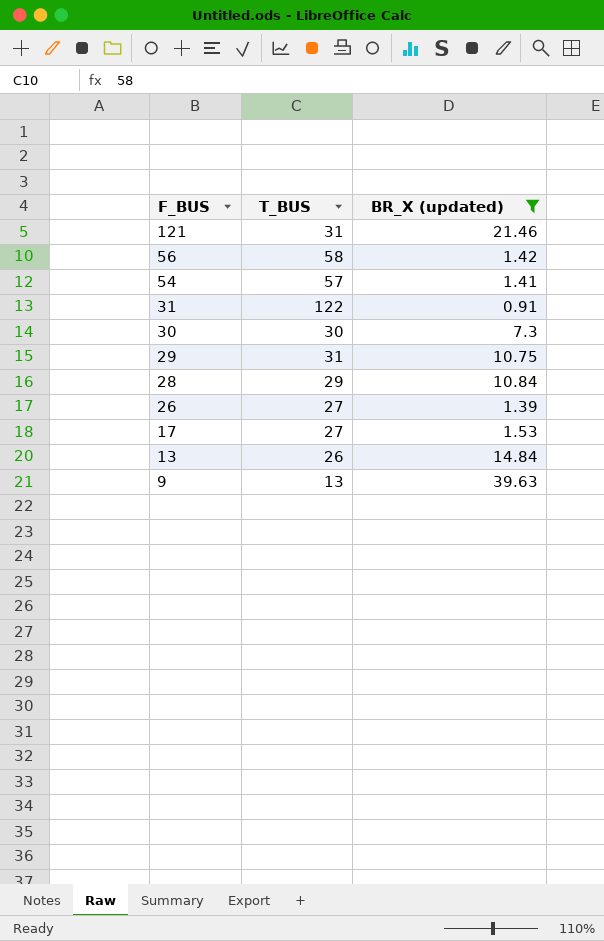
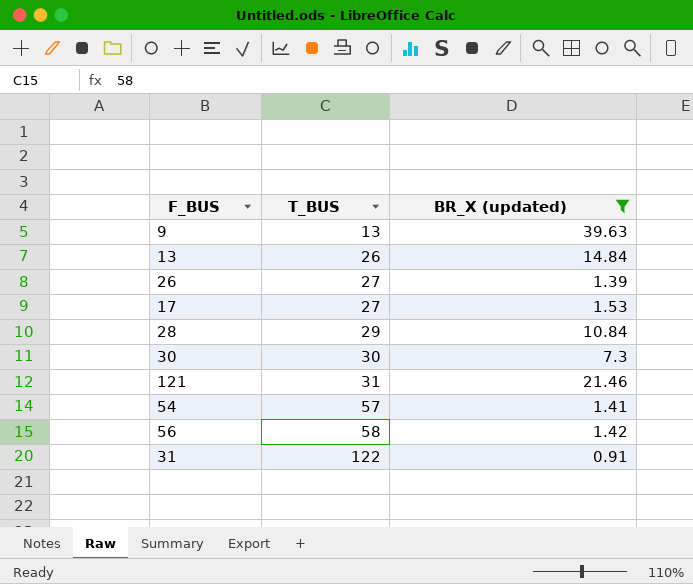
row order: F_BUS descending -> T_BUS ascending
row 29: 31 | 10.75 -> none

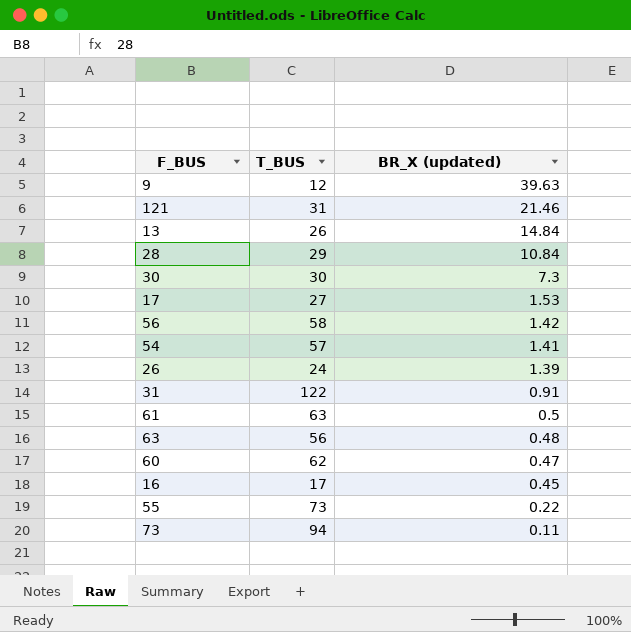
filter: BR_X (updated) >= 0.91 -> none
row order: T_BUS ascending -> BR_X (updated) descending
9 | T_BUS: 13 -> 12
26 | T_BUS: 27 -> 24

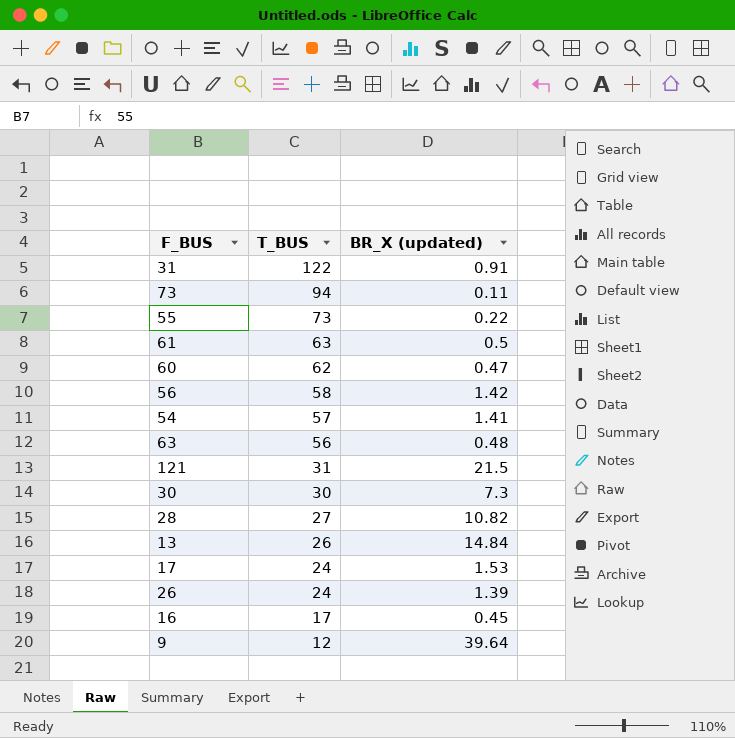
row order: BR_X (updated) descending -> T_BUS descending
121 | BR_X (updated): 21.46 -> 21.5
28 | T_BUS: 29 -> 27
28 | BR_X (updated): 10.84 -> 10.82
17 | T_BUS: 27 -> 24
9 | BR_X (updated): 39.63 -> 39.64

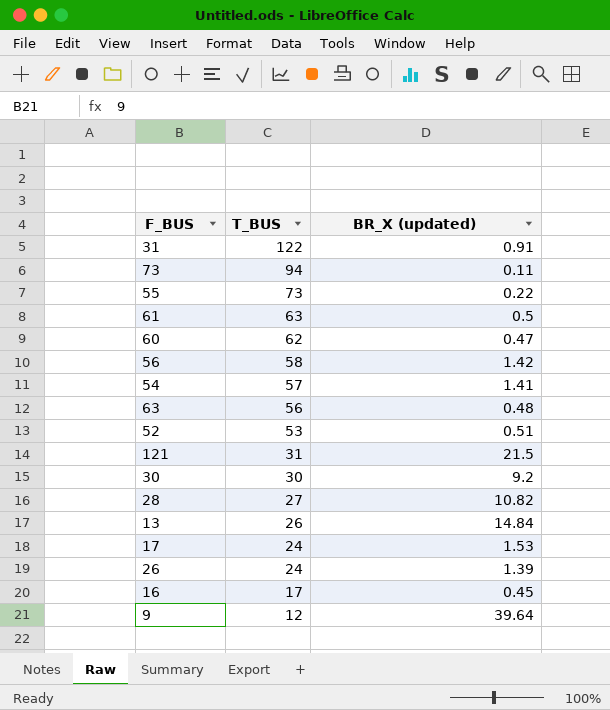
row 52: none -> 53 | 0.51
30 | BR_X (updated): 7.3 -> 9.2

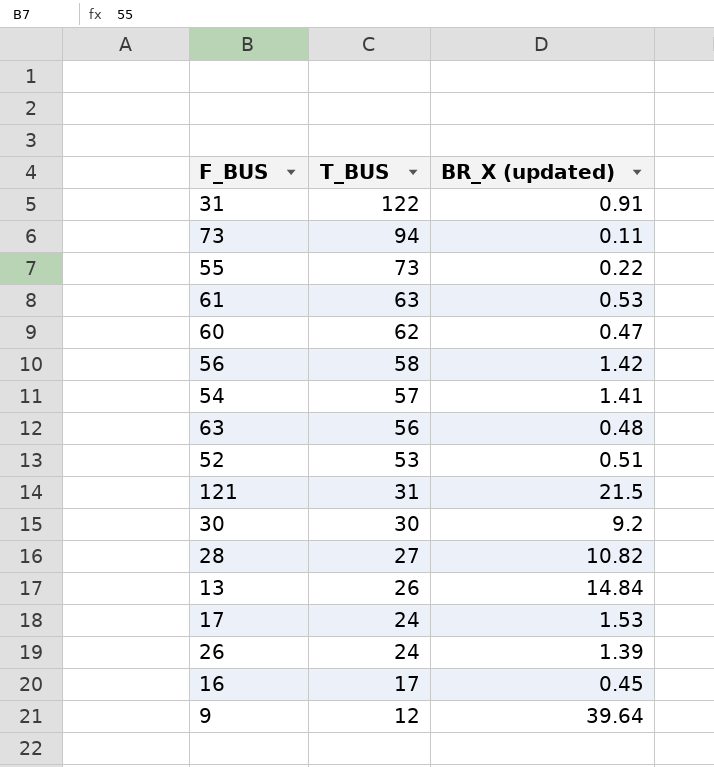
61 | BR_X (updated): 0.5 -> 0.53

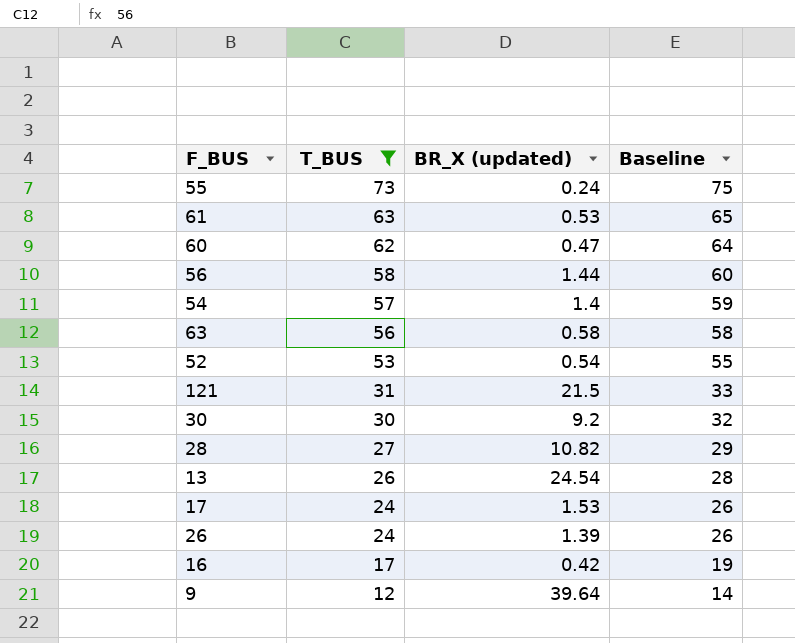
filter: none -> T_BUS <= 73
column Baseline | formula: none -> [T_BUS] + 2
55 | BR_X (updated): 0.22 -> 0.24
56 | BR_X (updated): 1.42 -> 1.44
54 | BR_X (updated): 1.41 -> 1.4
63 | BR_X (updated): 0.48 -> 0.58
52 | BR_X (updated): 0.51 -> 0.54
13 | BR_X (updated): 14.84 -> 24.54
16 | BR_X (updated): 0.45 -> 0.42

